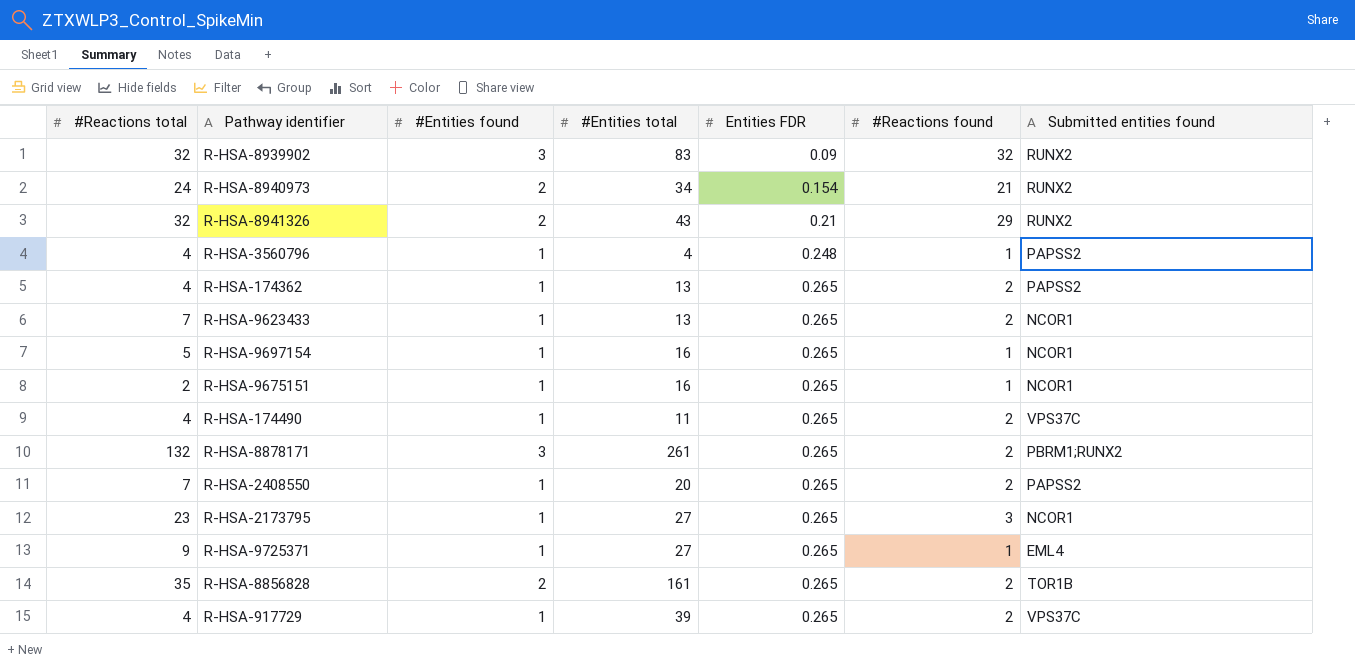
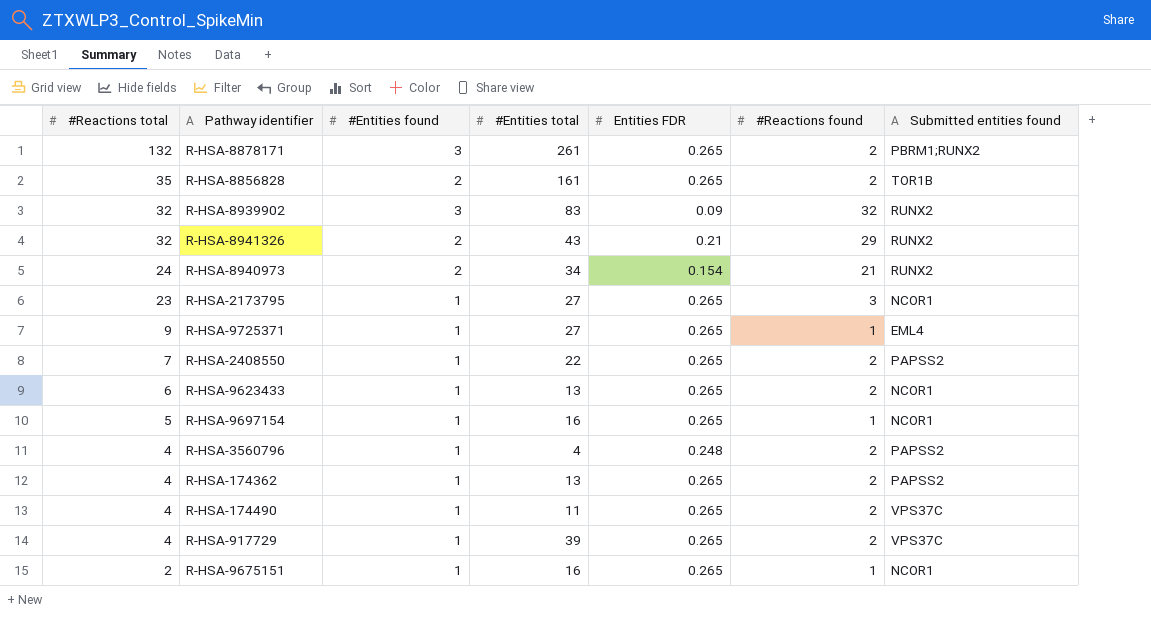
row order: Entities FDR ascending -> #Reactions total descending
R-HSA-2408550 | #Entities total: 20 -> 22
R-HSA-9623433 | #Reactions total: 7 -> 6
R-HSA-3560796 | #Reactions found: 1 -> 2

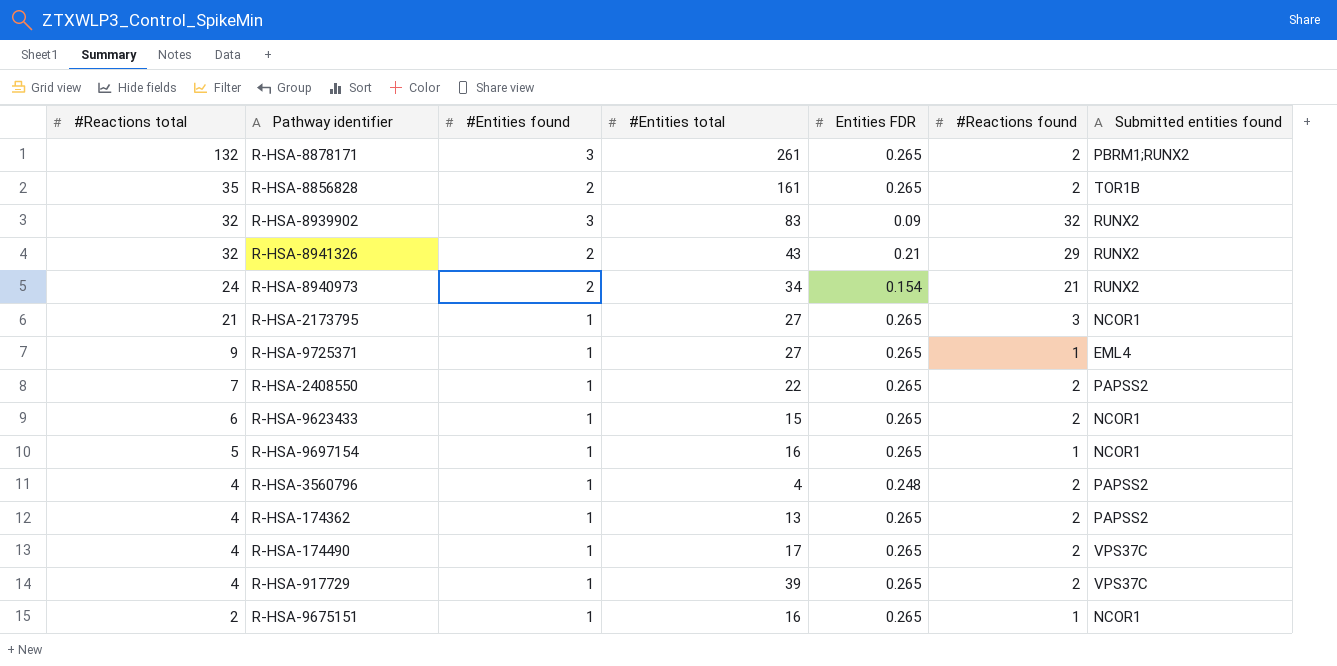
R-HSA-2173795 | #Reactions total: 23 -> 21
R-HSA-9623433 | #Entities total: 13 -> 15
R-HSA-174490 | #Entities total: 11 -> 17

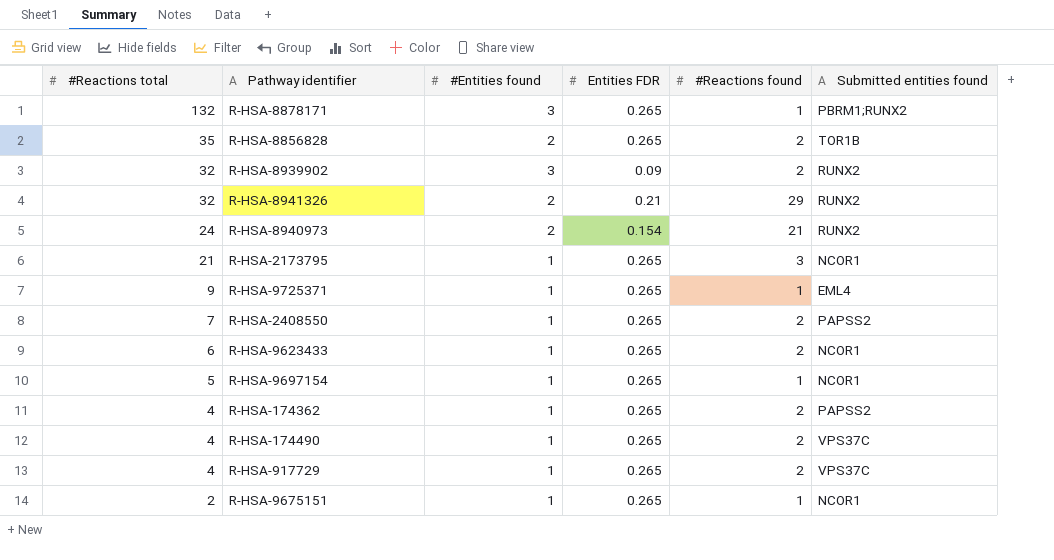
column #Entities total | position: 4 -> none
row R-HSA-3560796: 4 | 1 | 4 | 0.248 | 2 | PAPSS2 -> none
R-HSA-8878171 | #Reactions found: 2 -> 1
R-HSA-8939902 | #Reactions found: 32 -> 2

